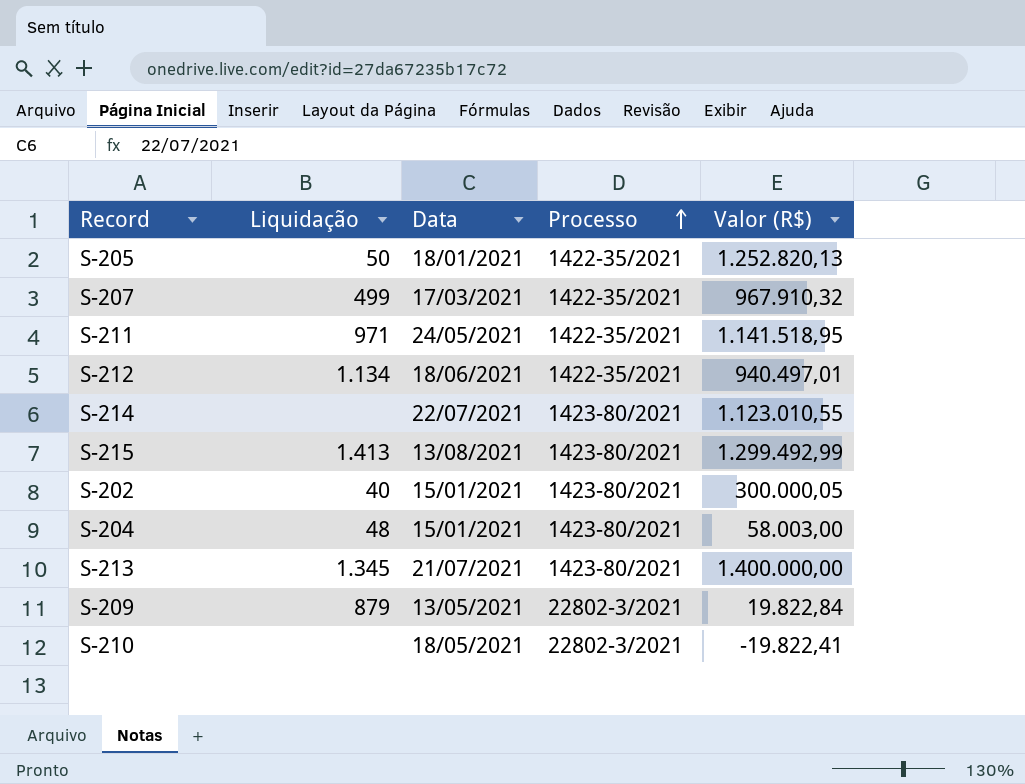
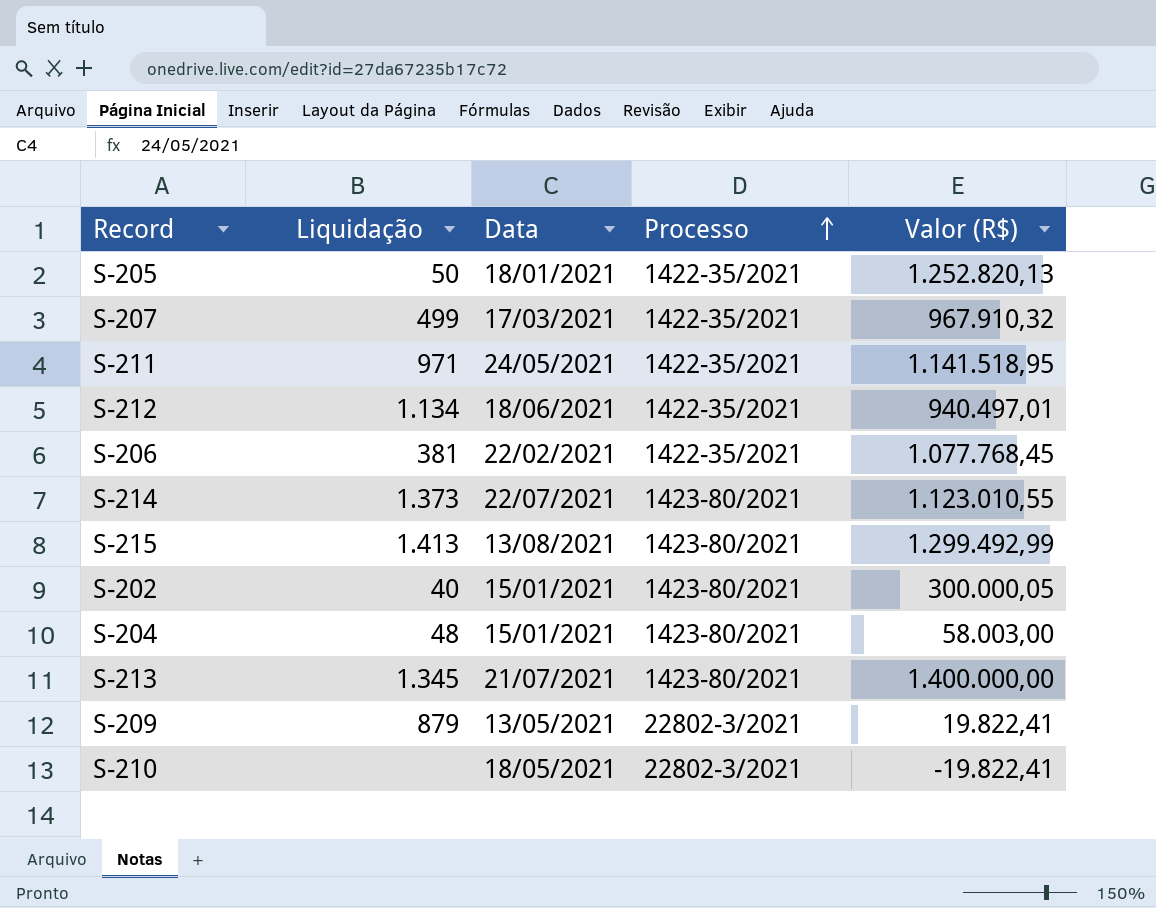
row S-206: none -> 381 | 22/02/2021 | 1422-35/2021 | 1.077.768,45
S-214 | Liquidação: none -> 1.373
S-209 | Valor (R$): 19.822,84 -> 19.822,41

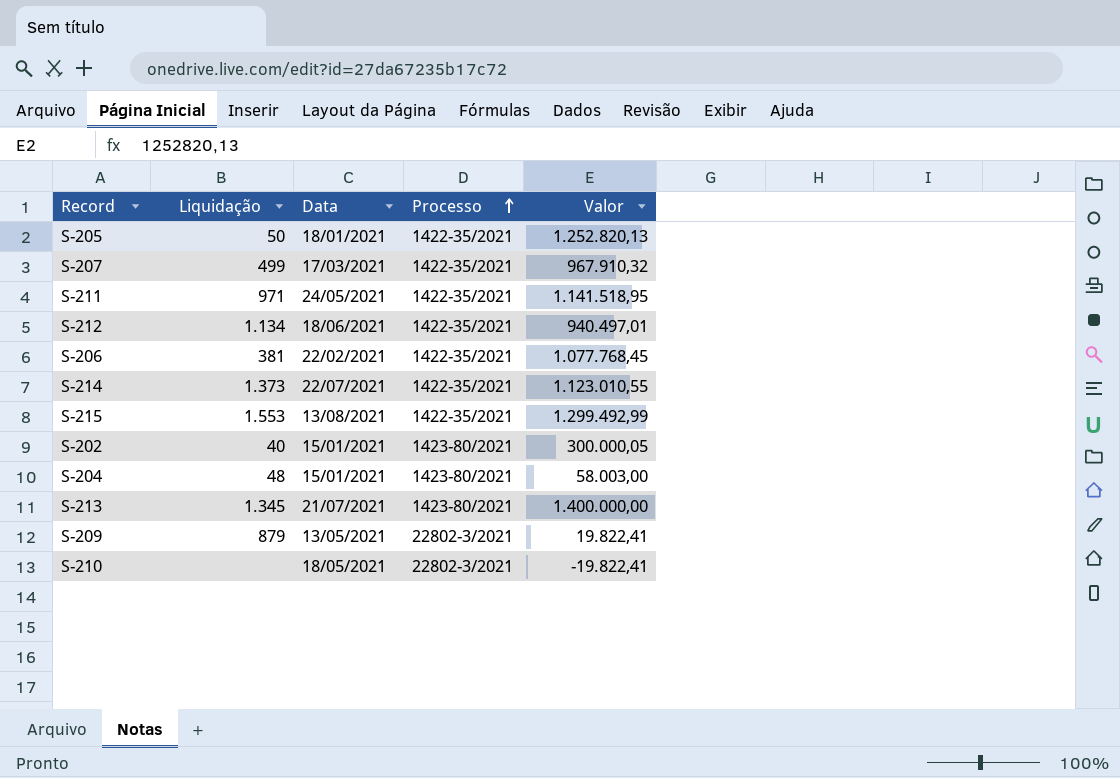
column name: Valor (R$) -> Valor
S-214 | Processo: 1423-80/2021 -> 1422-35/2021
S-215 | Liquidação: 1.413 -> 1.553
S-215 | Processo: 1423-80/2021 -> 1422-35/2021

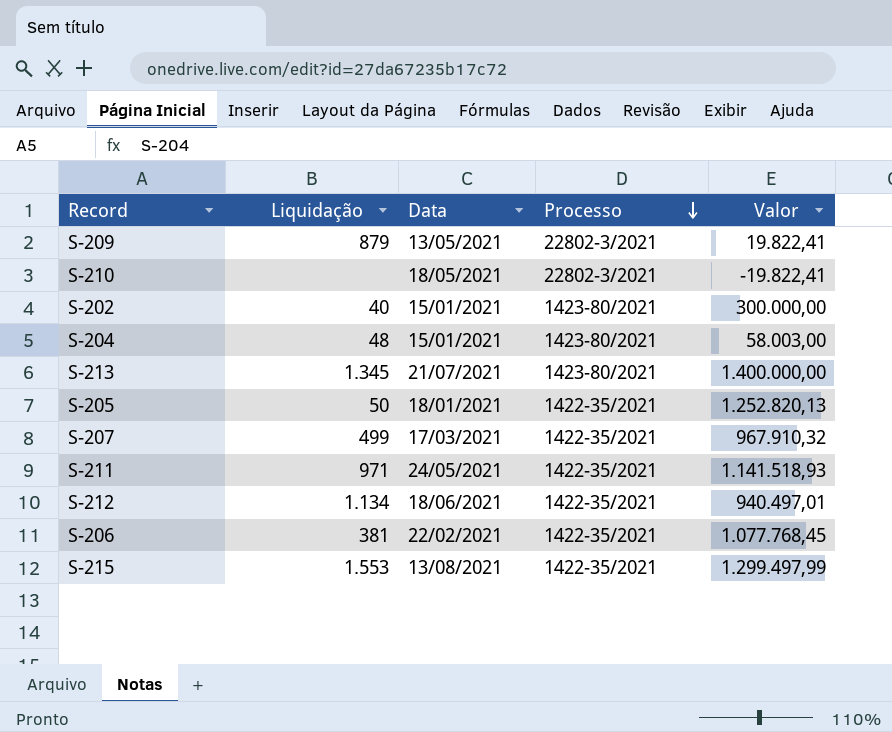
row order: Processo ascending -> Processo descending
row S-214: 1.373 | 22/07/2021 | 1422-35/2021 | 1.123.010,55 -> none
S-202 | Valor: 300.000,05 -> 300.000,00
S-211 | Valor: 1.141.518,95 -> 1.141.518,93
S-215 | Valor: 1.299.492,99 -> 1.299.497,99

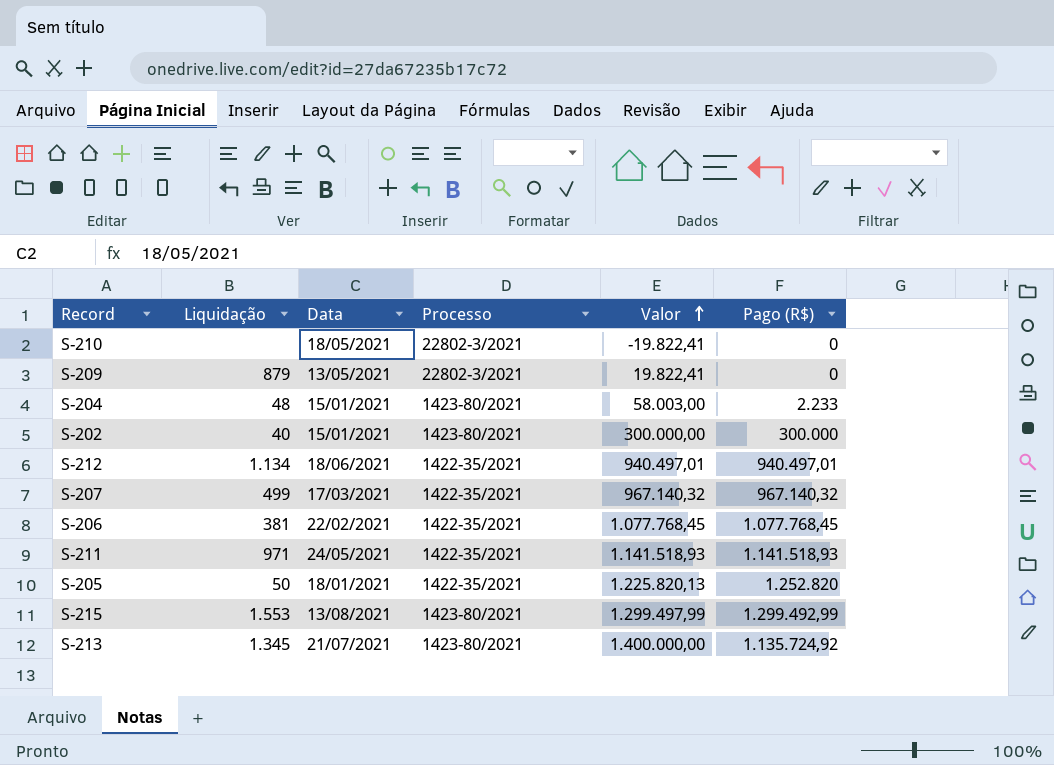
row order: Processo descending -> Valor ascending
column Pago (R$) | position: none -> 6
S-207 | Valor: 967.910,32 -> 967.140,32
S-205 | Valor: 1.252.820,13 -> 1.225.820,13
S-215 | Processo: 1422-35/2021 -> 1423-80/2021

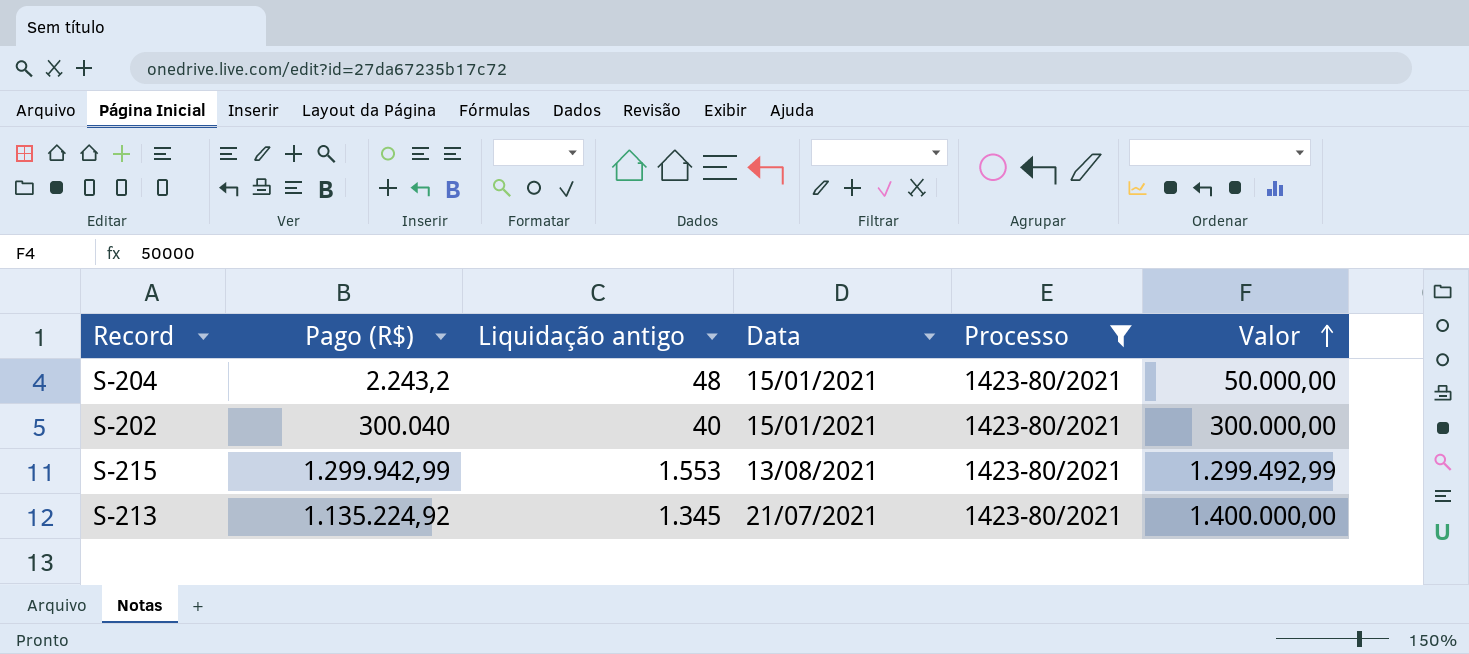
filter: none -> Processo = 1423-80/2021
column Pago (R$) | position: 6 -> 2
column name: Liquidação -> Liquidação antigo
S-204 | Pago (R$): 2.233 -> 2.243,2
S-204 | Valor: 58.003,00 -> 50.000,00
S-202 | Pago (R$): 300.000 -> 300.040
S-215 | Pago (R$): 1.299.492,99 -> 1.299.942,99
S-215 | Valor: 1.299.497,99 -> 1.299.492,99
S-213 | Pago (R$): 1.135.724,92 -> 1.135.224,92

